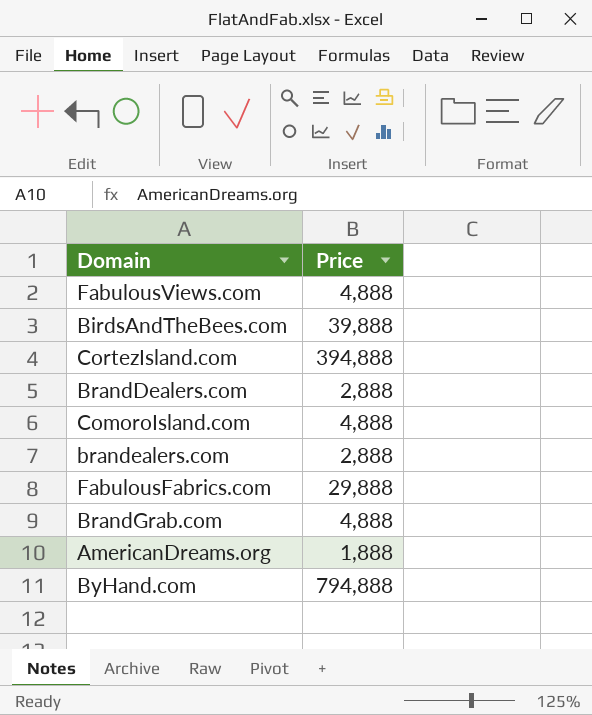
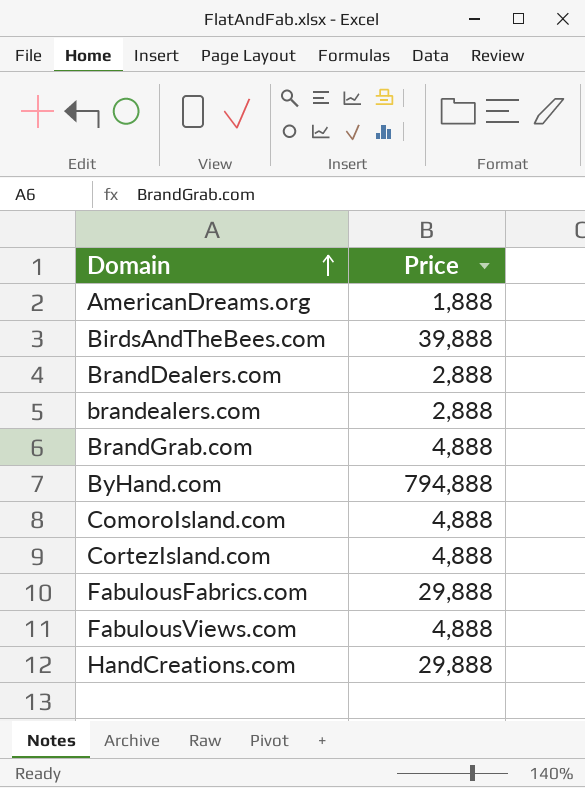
row order: none -> Domain ascending
CortezIsland.com | Price: 394,888 -> 4,888
row HandCreations.com: none -> 29,888

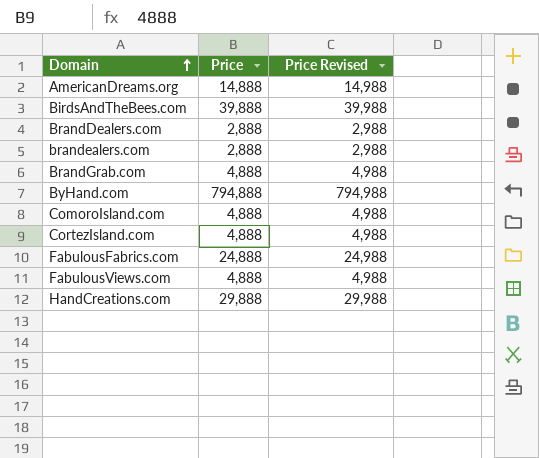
column Price Revised | formula: none -> [Price] + 100
AmericanDreams.org | Price: 1,888 -> 14,888
FabulousFabrics.com | Price: 29,888 -> 24,888

